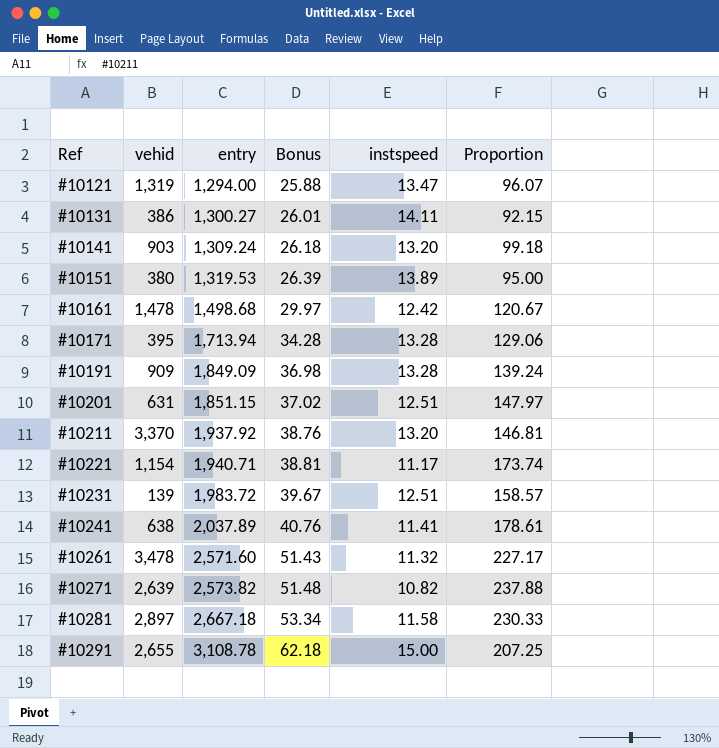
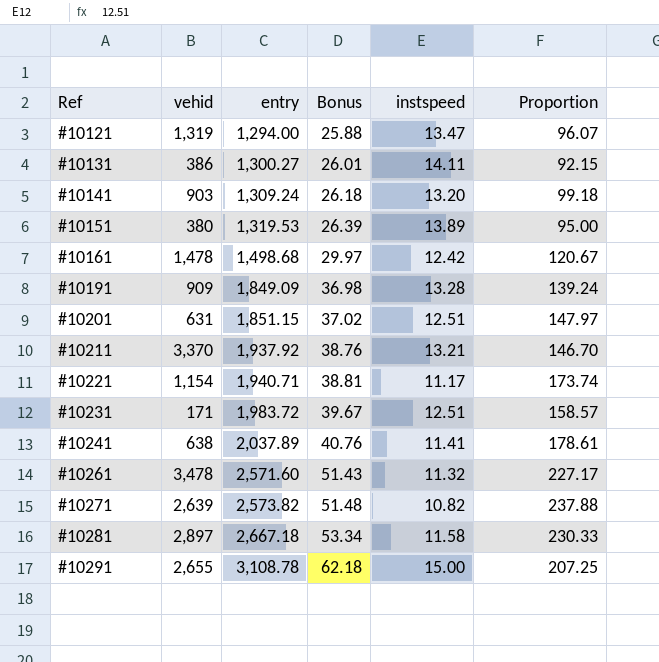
row #10171: 395 | 1,713.94 | 34.28 | 13.28 | 129.06 -> none
#10211 | instspeed: 13.20 -> 13.21
#10211 | Proportion: 146.81 -> 146.70
#10231 | vehid: 139 -> 171

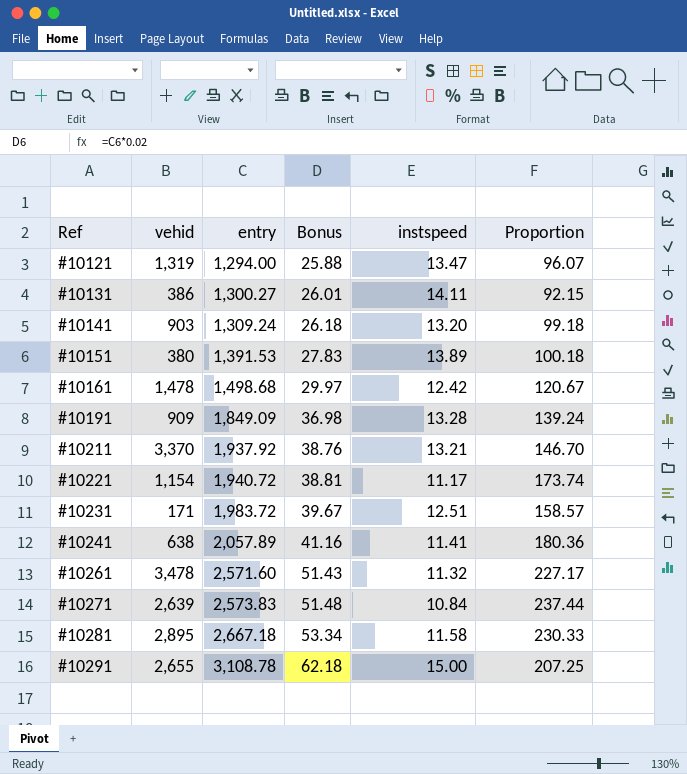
row #10201: 631 | 1,851.15 | 37.02 | 12.51 | 147.97 -> none
#10151 | entry: 1,319.53 -> 1,391.53
#10151 | Bonus: 26.39 -> 27.83
#10151 | Proportion: 95.00 -> 100.18
#10221 | entry: 1,940.71 -> 1,940.72
#10241 | entry: 2,037.89 -> 2,057.89
#10241 | Bonus: 40.76 -> 41.16
#10241 | Proportion: 178.61 -> 180.36
#10271 | entry: 2,573.82 -> 2,573.83
#10271 | instspeed: 10.82 -> 10.84
#10271 | Proportion: 237.88 -> 237.44
#10281 | vehid: 2,897 -> 2,895

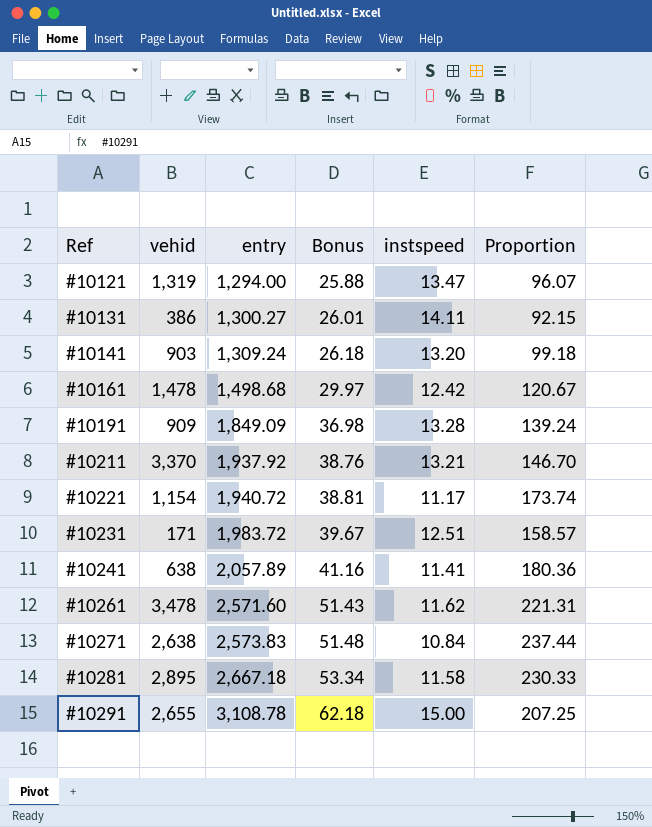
row #10151: 380 | 1,391.53 | 27.83 | 13.89 | 100.18 -> none
#10261 | instspeed: 11.32 -> 11.62
#10261 | Proportion: 227.17 -> 221.31
#10271 | vehid: 2,639 -> 2,638

